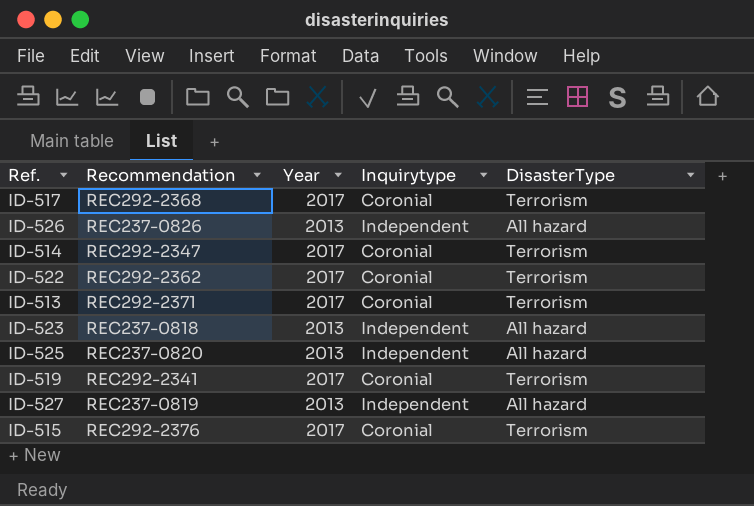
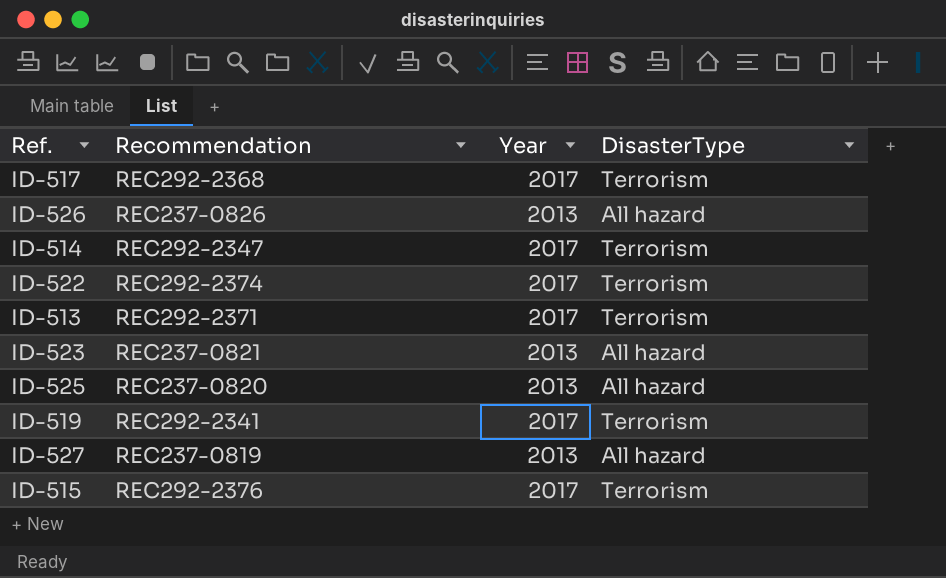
column Inquirytype | position: 4 -> none
ID-522 | Recommendation: REC292-2362 -> REC292-2374
ID-523 | Recommendation: REC237-0818 -> REC237-0821

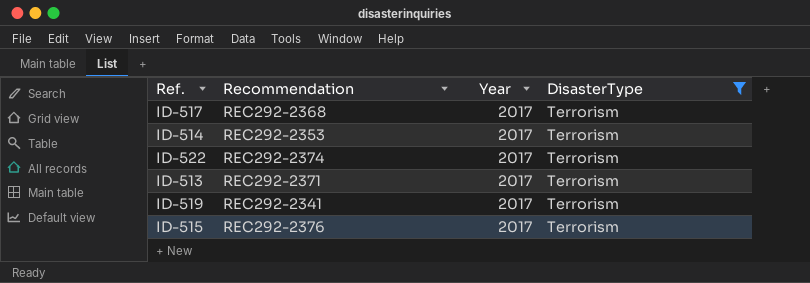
filter: none -> DisasterType = Terrorism
ID-514 | Recommendation: REC292-2347 -> REC292-2353

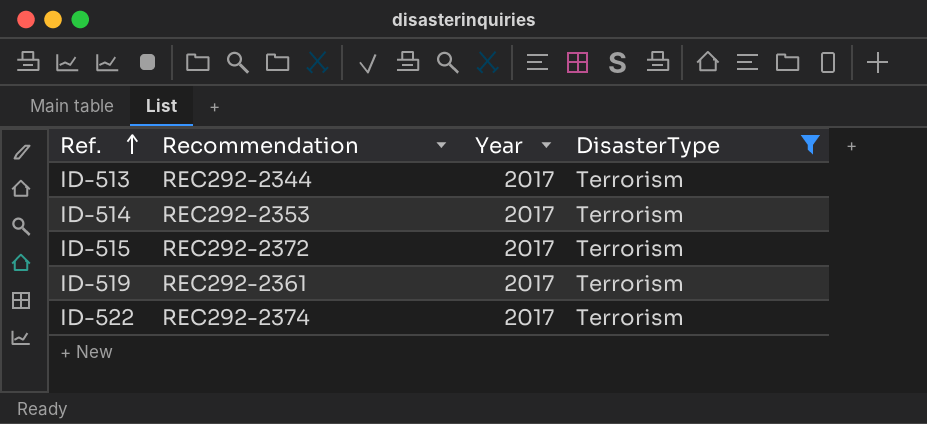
row order: none -> Ref. ascending
row ID-517: REC292-2368 | 2017 | Terrorism -> none
ID-513 | Recommendation: REC292-2371 -> REC292-2344
ID-515 | Recommendation: REC292-2376 -> REC292-2372
ID-519 | Recommendation: REC292-2341 -> REC292-2361

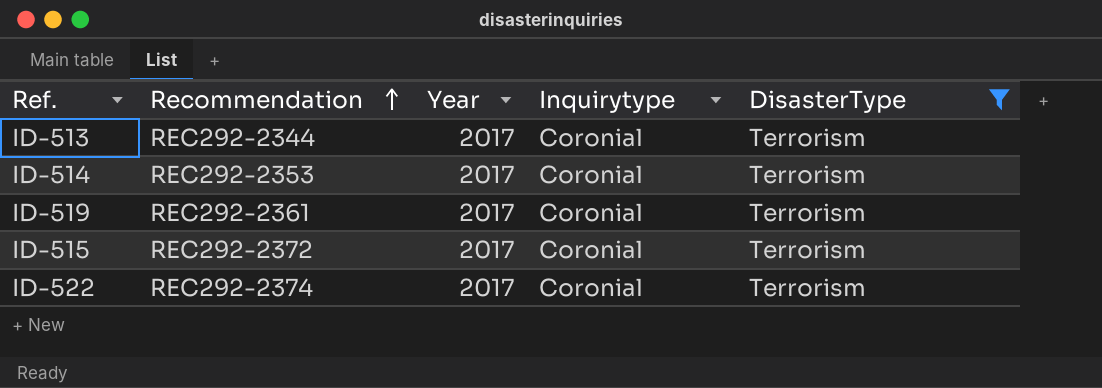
row order: Ref. ascending -> Recommendation ascending
column Inquirytype | position: none -> 4

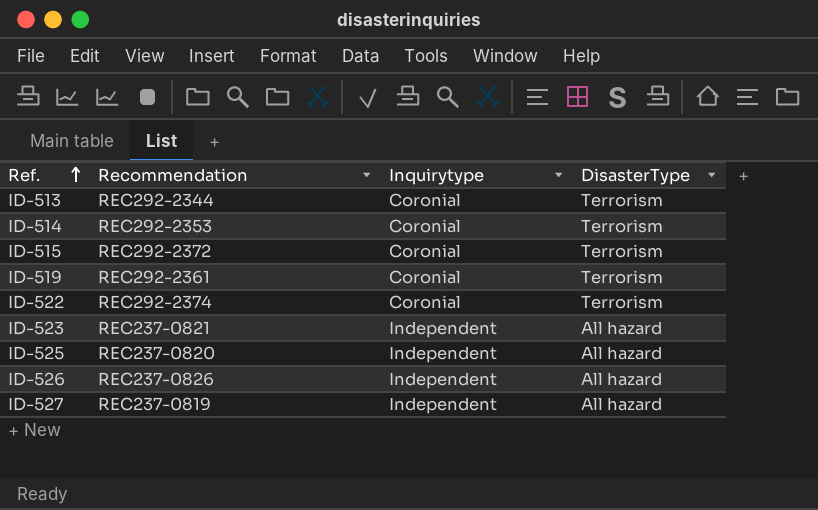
filter: DisasterType = Terrorism -> none
row order: Recommendation ascending -> Ref. ascending
column Year | position: 3 -> none

